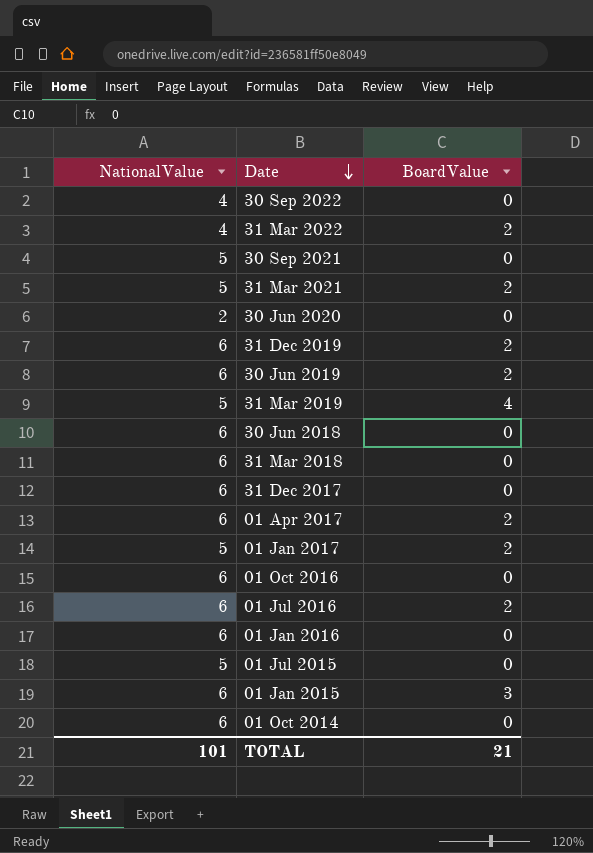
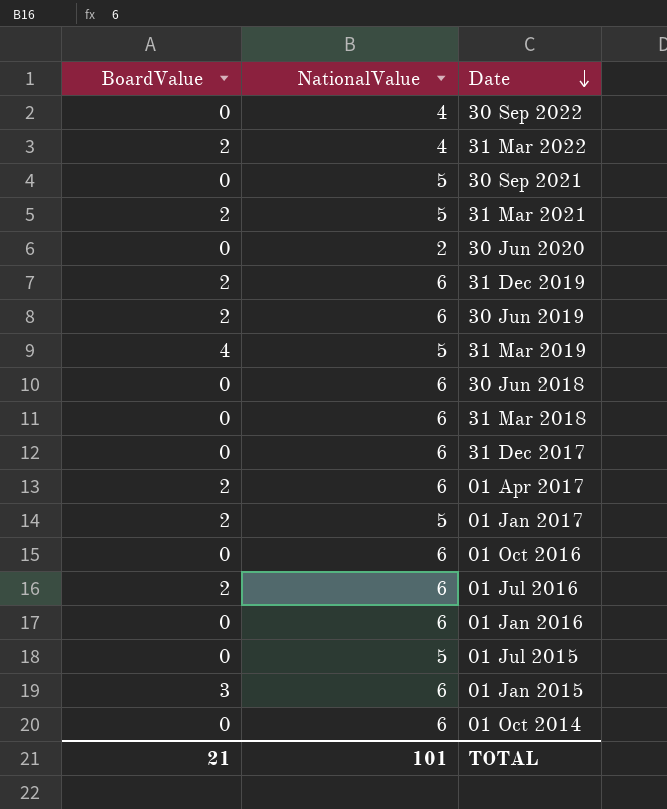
column BoardValue | position: 3 -> 1

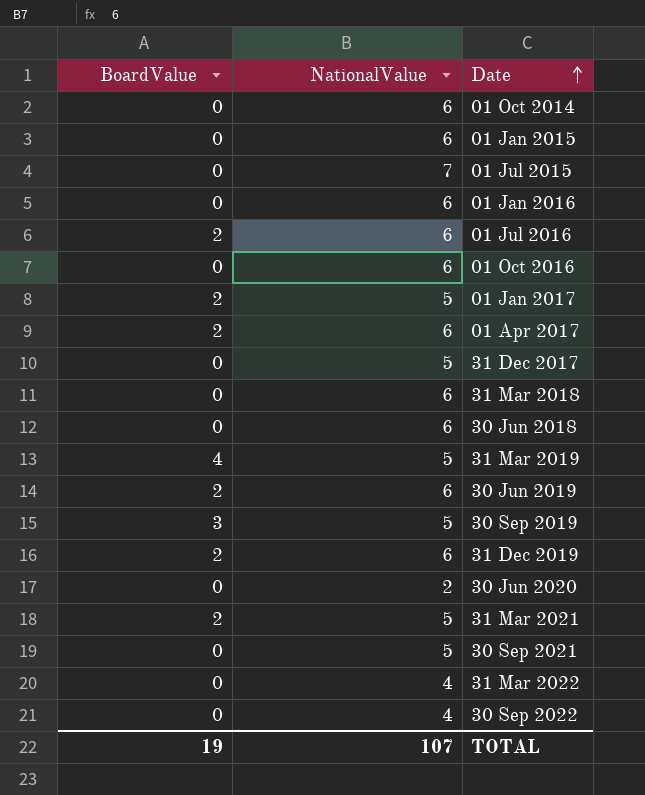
row order: Date descending -> Date ascending
01 Jan 2015 | BoardValue: 3 -> 0
01 Jul 2015 | NationalValue: 5 -> 7
31 Dec 2017 | NationalValue: 6 -> 5
row 30 Sep 2019: none -> 3 | 5
31 Mar 2022 | BoardValue: 2 -> 0
TOTAL | BoardValue: 21 -> 19
TOTAL | NationalValue: 101 -> 107

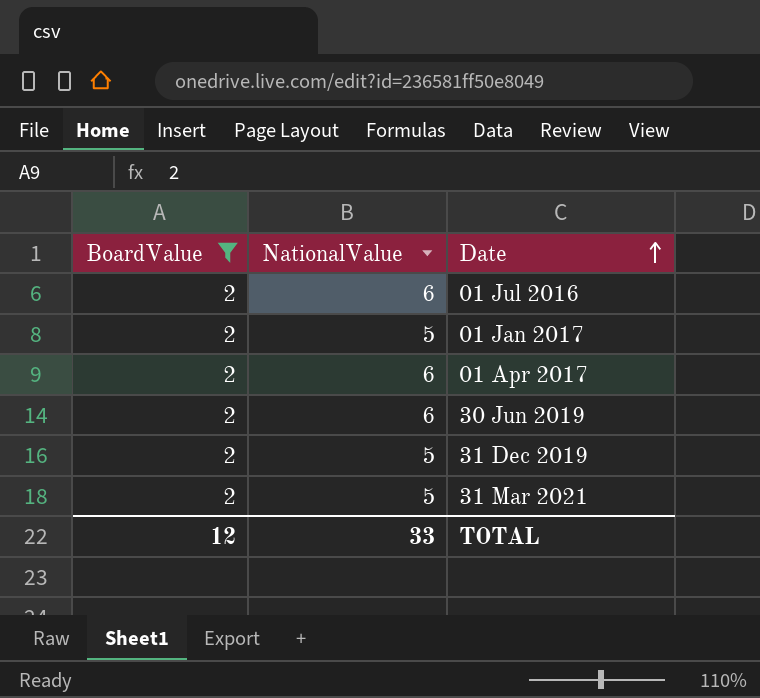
filter: none -> BoardValue = 2
31 Dec 2019 | NationalValue: 6 -> 5
TOTAL | BoardValue: 19 -> 12
TOTAL | NationalValue: 107 -> 33

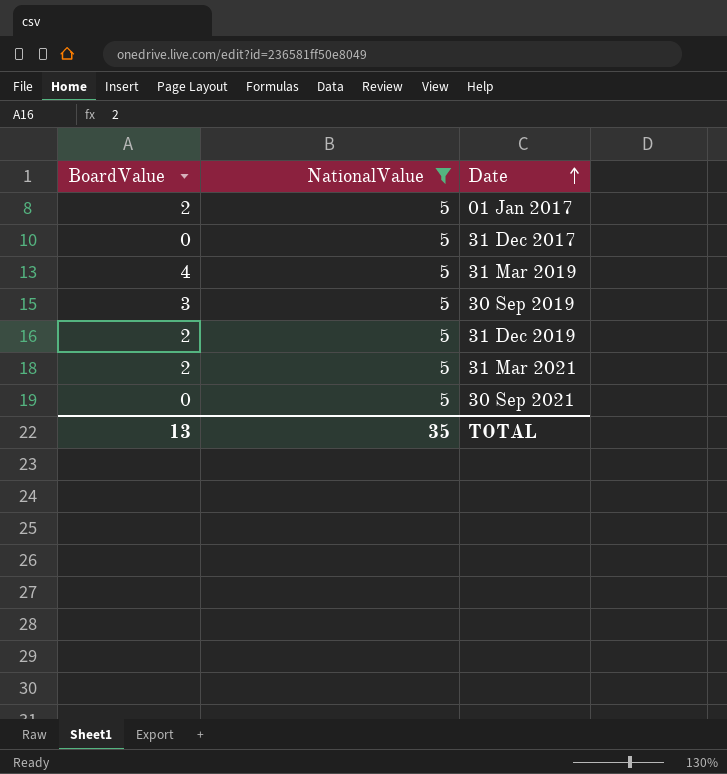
filter: BoardValue = 2 -> NationalValue = 5
TOTAL | BoardValue: 12 -> 13
TOTAL | NationalValue: 33 -> 35

